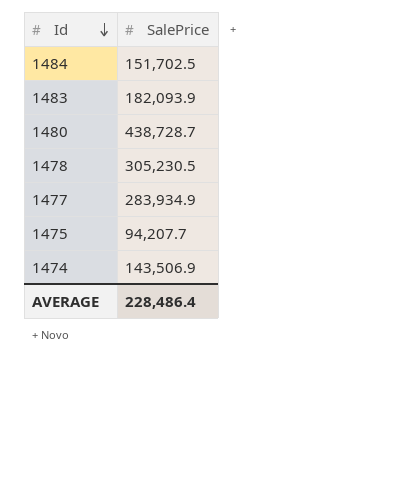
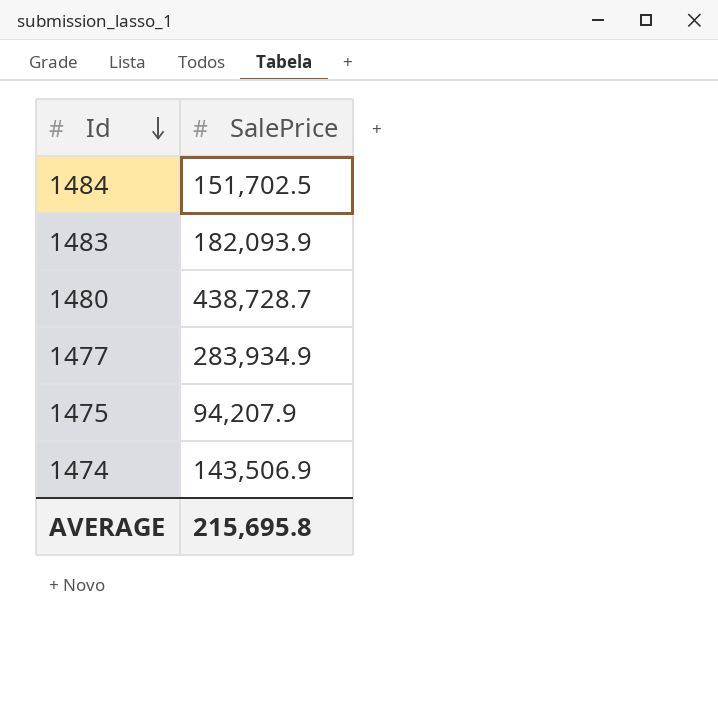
row 1478: 305,230.5 -> none
1475 | SalePrice: 94,207.7 -> 94,207.9
AVERAGE | SalePrice: 228,486.4 -> 215,695.8

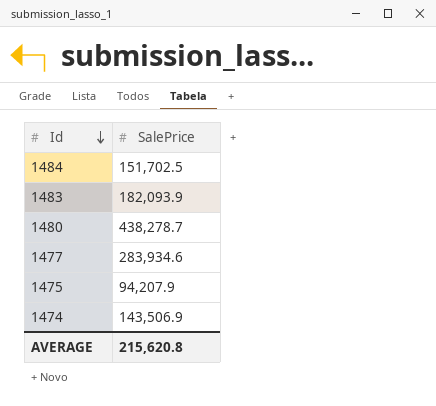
1480 | SalePrice: 438,728.7 -> 438,278.7
1477 | SalePrice: 283,934.9 -> 283,934.6
AVERAGE | SalePrice: 215,695.8 -> 215,620.8

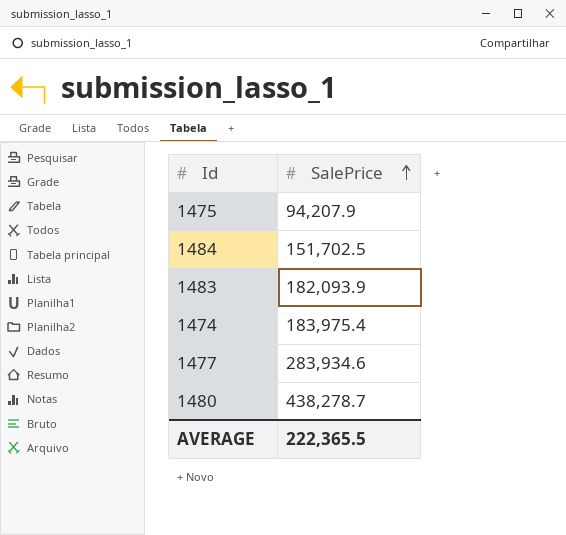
row order: Id descending -> SalePrice ascending
1474 | SalePrice: 143,506.9 -> 183,975.4
AVERAGE | SalePrice: 215,620.8 -> 222,365.5

